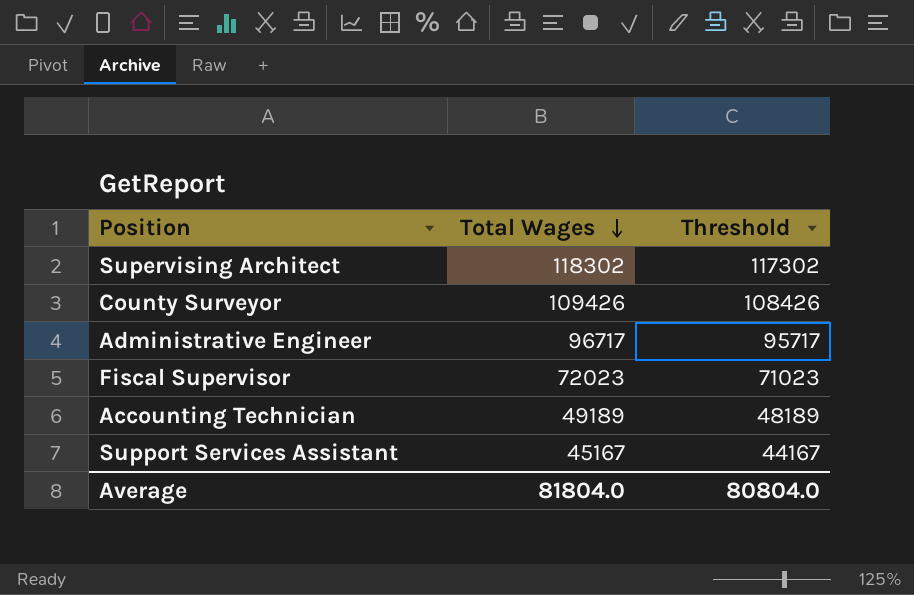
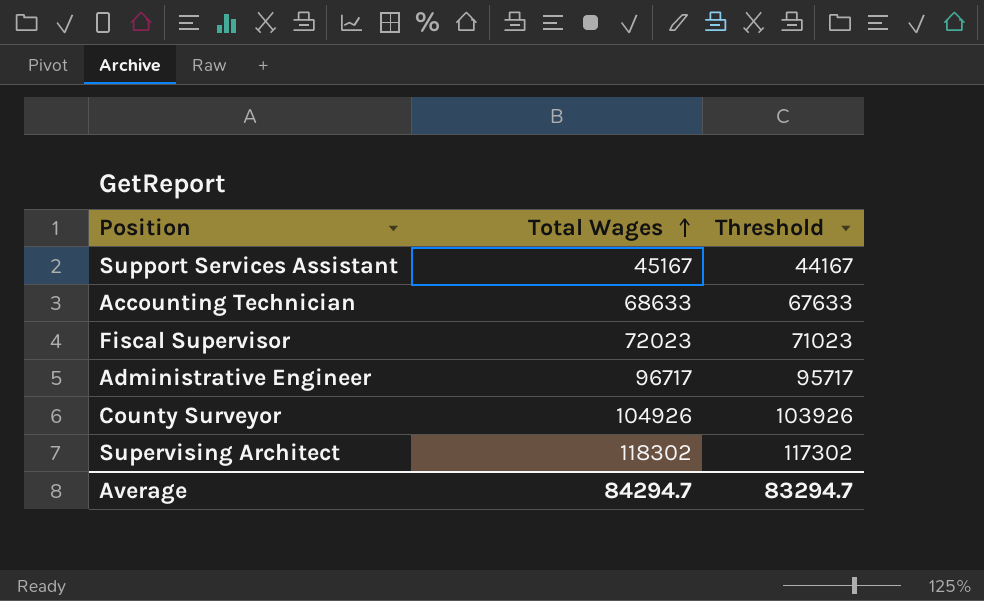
row order: Total Wages descending -> Total Wages ascending
Accounting Technician | Total Wages: 49189 -> 68633
Accounting Technician | Threshold: 48189 -> 67633
County Surveyor | Total Wages: 109426 -> 104926
County Surveyor | Threshold: 108426 -> 103926
Average | Total Wages: 81804.0 -> 84294.7
Average | Threshold: 80804.0 -> 83294.7

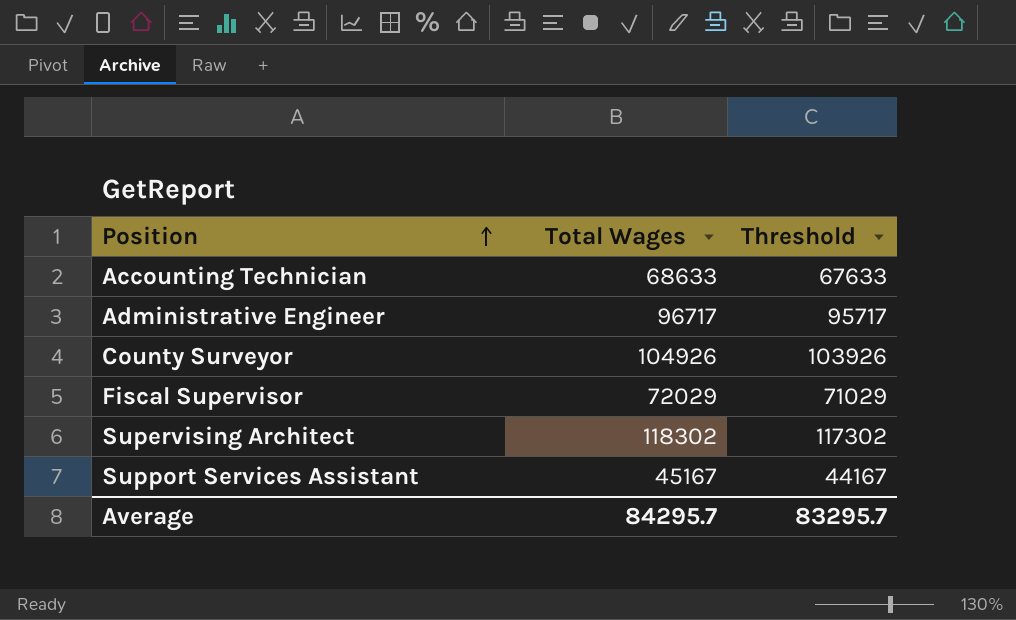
row order: Total Wages ascending -> Position ascending
Fiscal Supervisor | Total Wages: 72023 -> 72029
Fiscal Supervisor | Threshold: 71023 -> 71029
Average | Total Wages: 84294.7 -> 84295.7
Average | Threshold: 83294.7 -> 83295.7

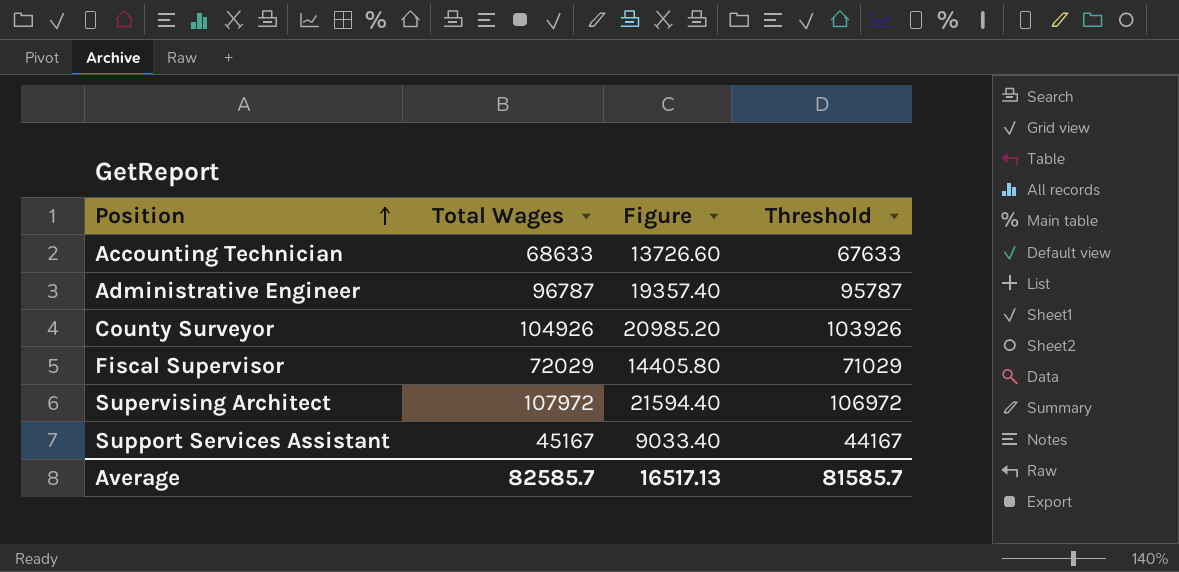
column Figure | formula: none -> [Total Wages] * 0.2
Administrative Engineer | Total Wages: 96717 -> 96787
Administrative Engineer | Threshold: 95717 -> 95787
Supervising Architect | Total Wages: 118302 -> 107972
Supervising Architect | Threshold: 117302 -> 106972
Average | Total Wages: 84295.7 -> 82585.7
Average | Threshold: 83295.7 -> 81585.7

